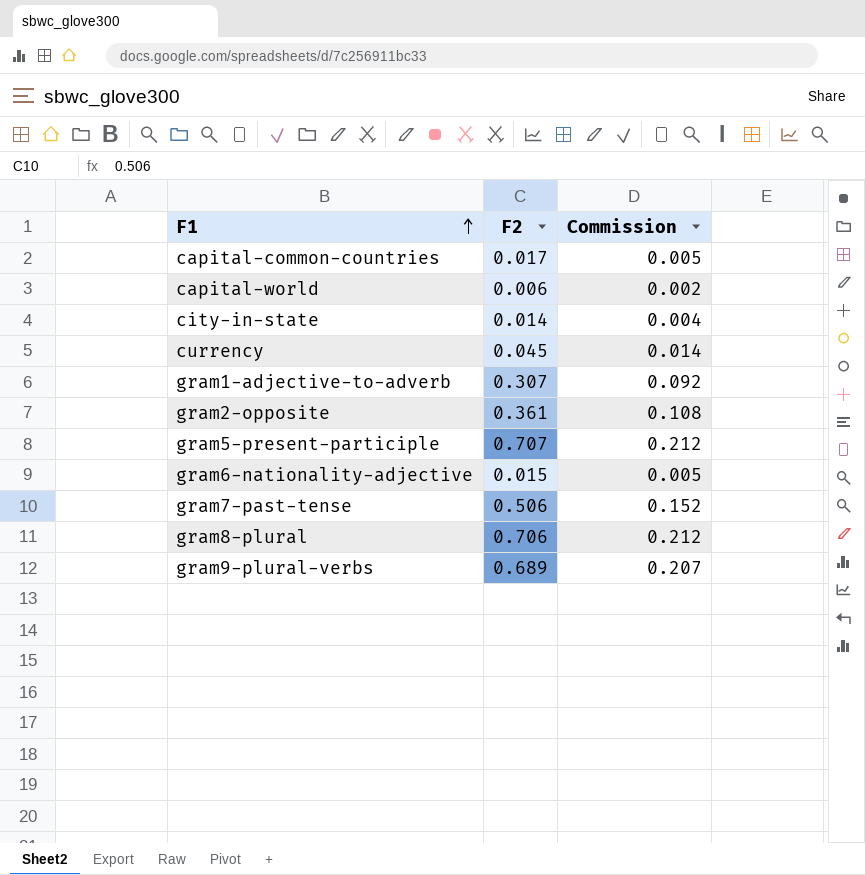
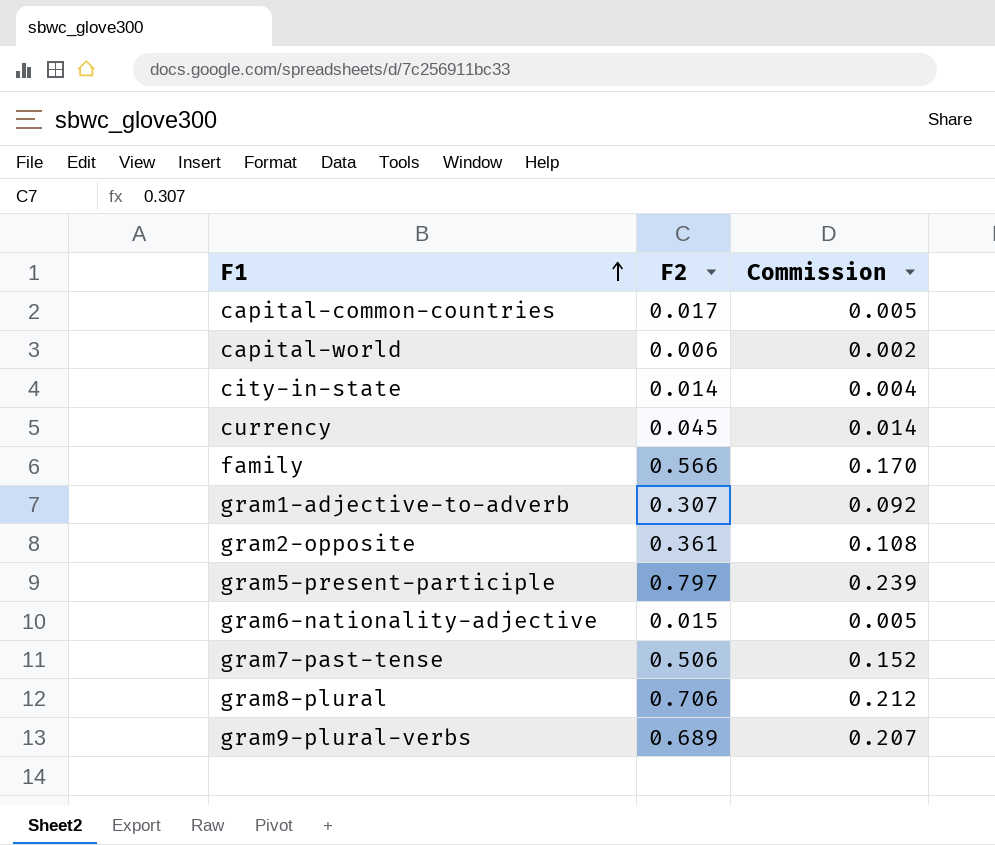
row family: none -> 0.566 | 0.170
gram5-present-participle | F2: 0.707 -> 0.797
gram5-present-participle | Commission: 0.212 -> 0.239

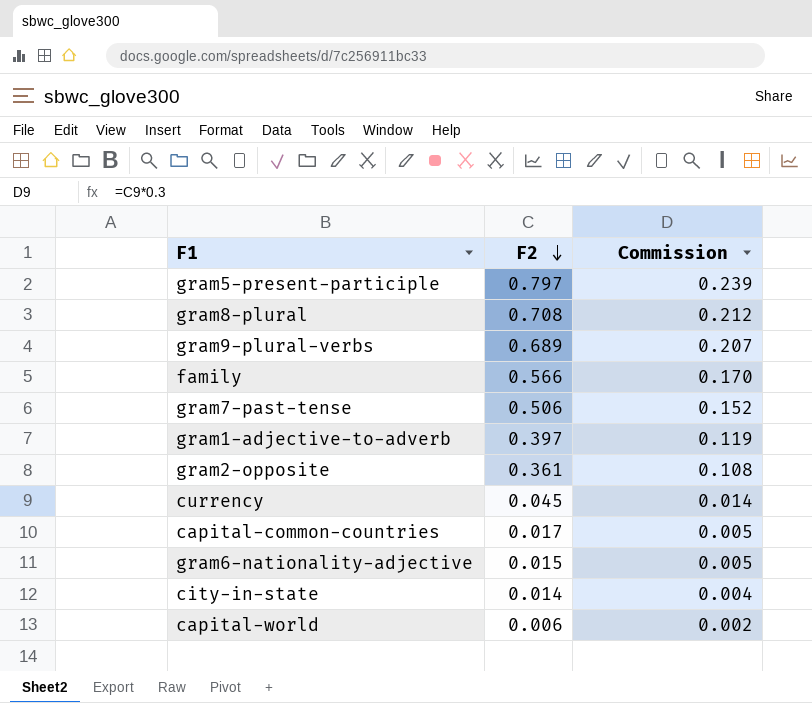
row order: F1 ascending -> F2 descending
gram8-plural | F2: 0.706 -> 0.708
gram1-adjective-to-adverb | F2: 0.307 -> 0.397
gram1-adjective-to-adverb | Commission: 0.092 -> 0.119

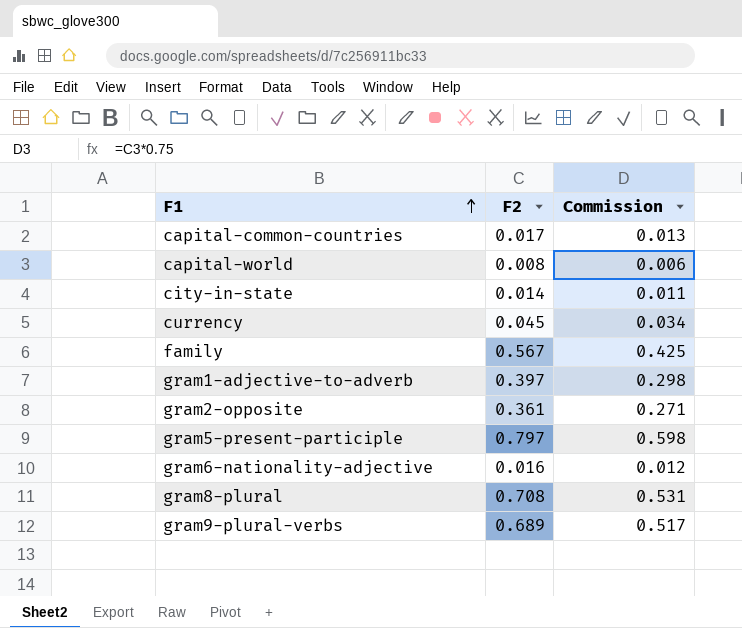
row order: F2 descending -> F1 ascending
column Commission | formula: [F2] * 0.3 -> [F2] * 0.75
row gram7-past-tense: 0.506 | 0.152 -> none
capital-world | F2: 0.006 -> 0.008
family | F2: 0.566 -> 0.567
gram6-nationality-adjective | F2: 0.015 -> 0.016

